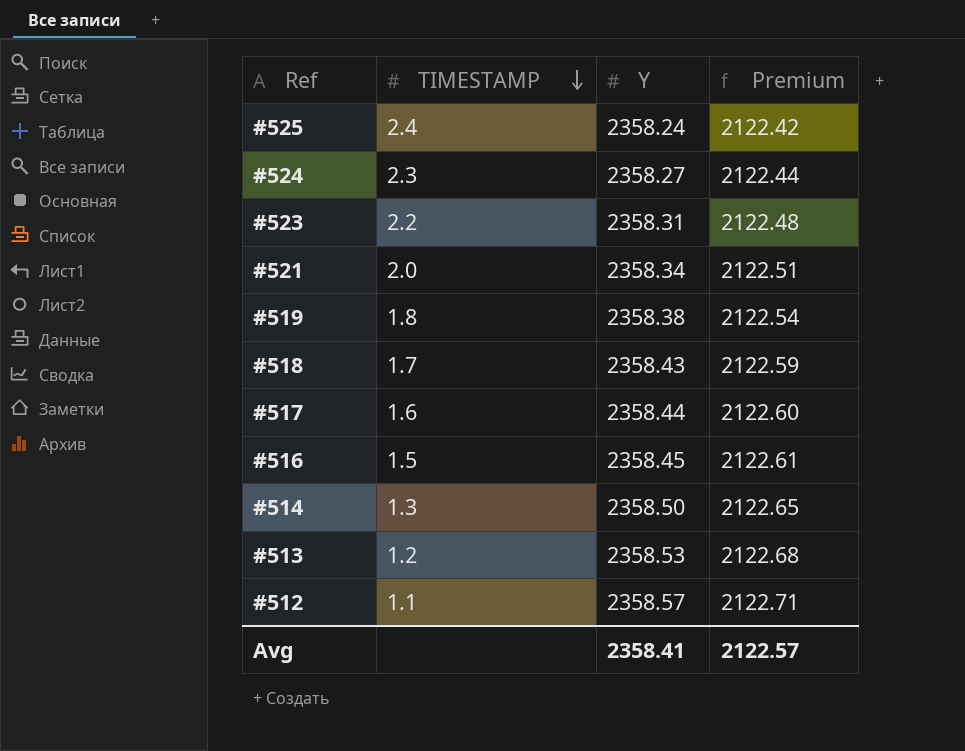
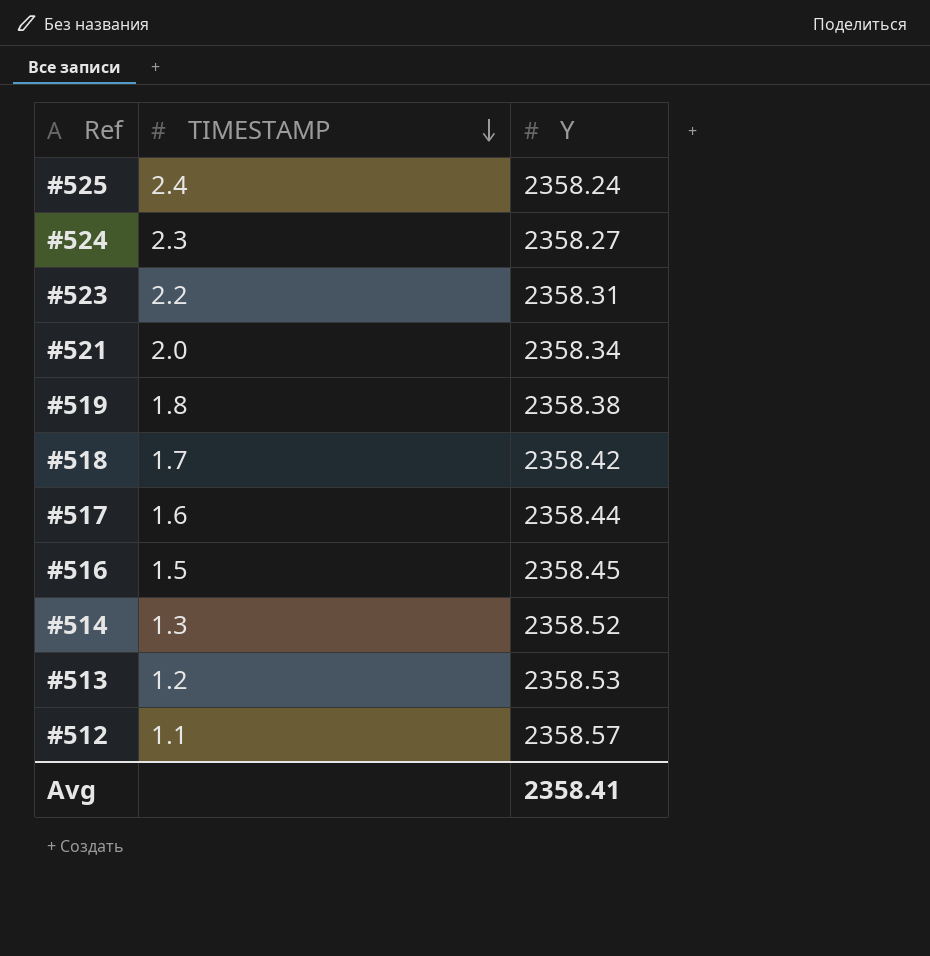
column Premium | formula: [Y] * 0.9 -> none
#518 | Y: 2358.43 -> 2358.42
#514 | Y: 2358.50 -> 2358.52

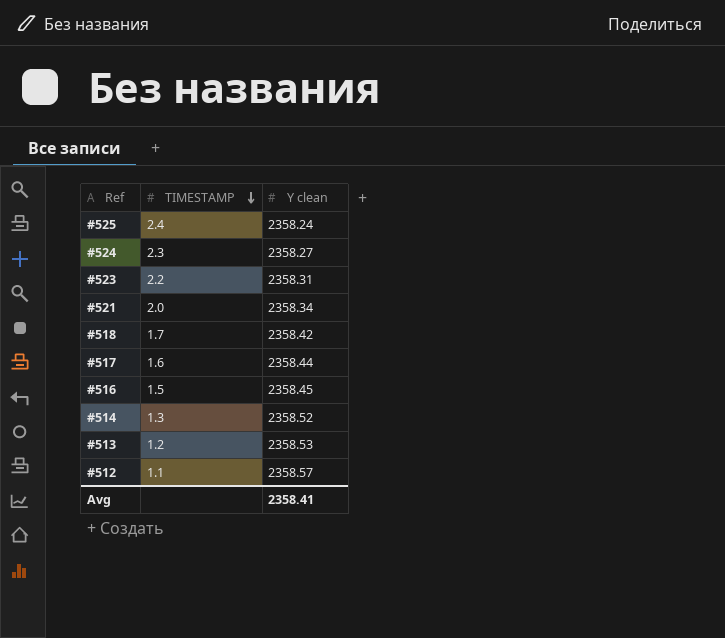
column name: Y -> Y clean
row #519: 1.8 | 2358.38 -> none

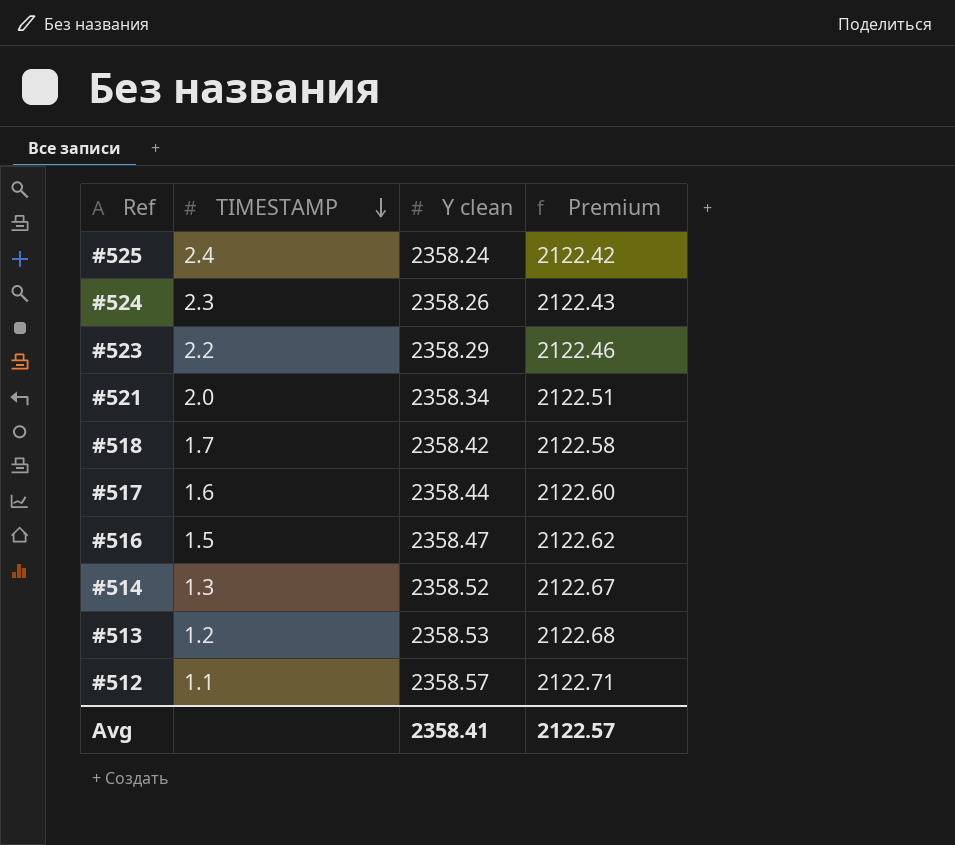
column Premium | formula: none -> [Y clean] * 0.9
#524 | Y clean: 2358.27 -> 2358.26
#523 | Y clean: 2358.31 -> 2358.29
#516 | Y clean: 2358.45 -> 2358.47

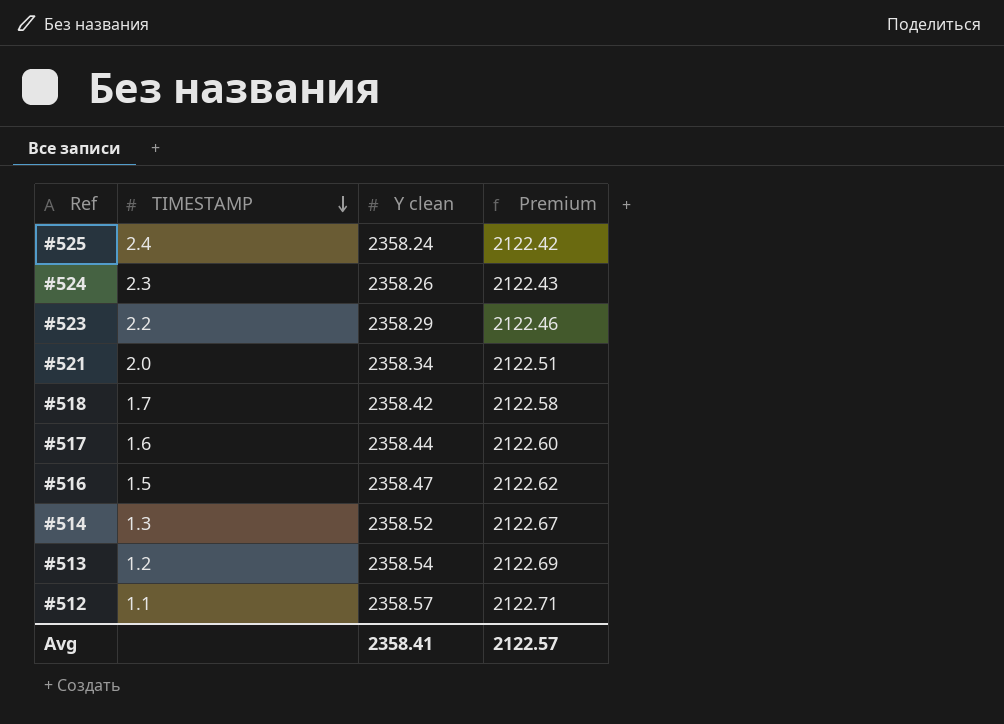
#513 | Y clean: 2358.53 -> 2358.54
#513 | Premium: 2122.68 -> 2122.69

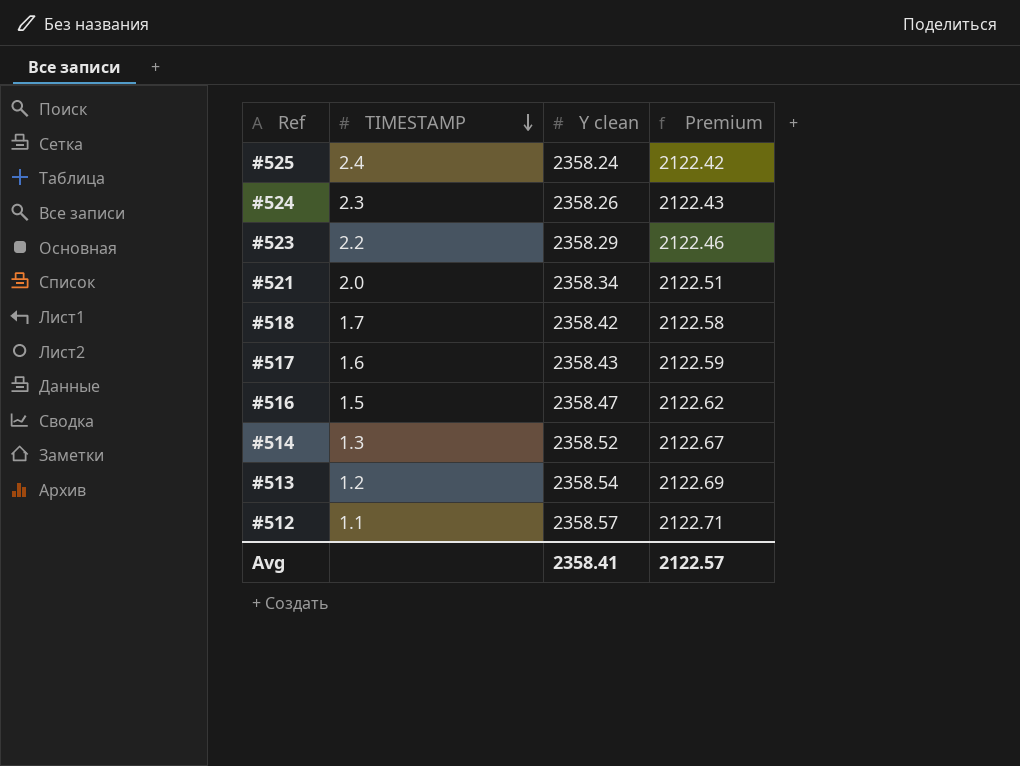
#517 | Y clean: 2358.44 -> 2358.43
#517 | Premium: 2122.60 -> 2122.59

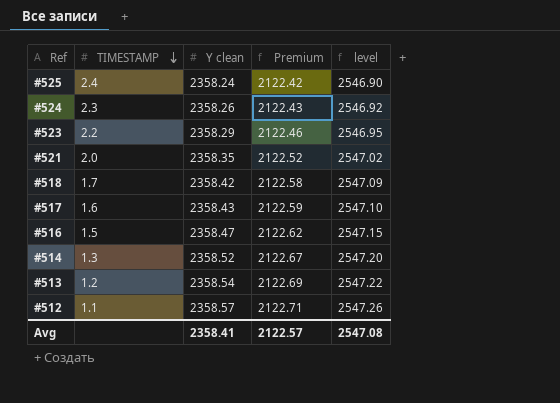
column level | formula: none -> [Y clean] * 1.08
#521 | Y clean: 2358.34 -> 2358.35
#521 | Premium: 2122.51 -> 2122.52

